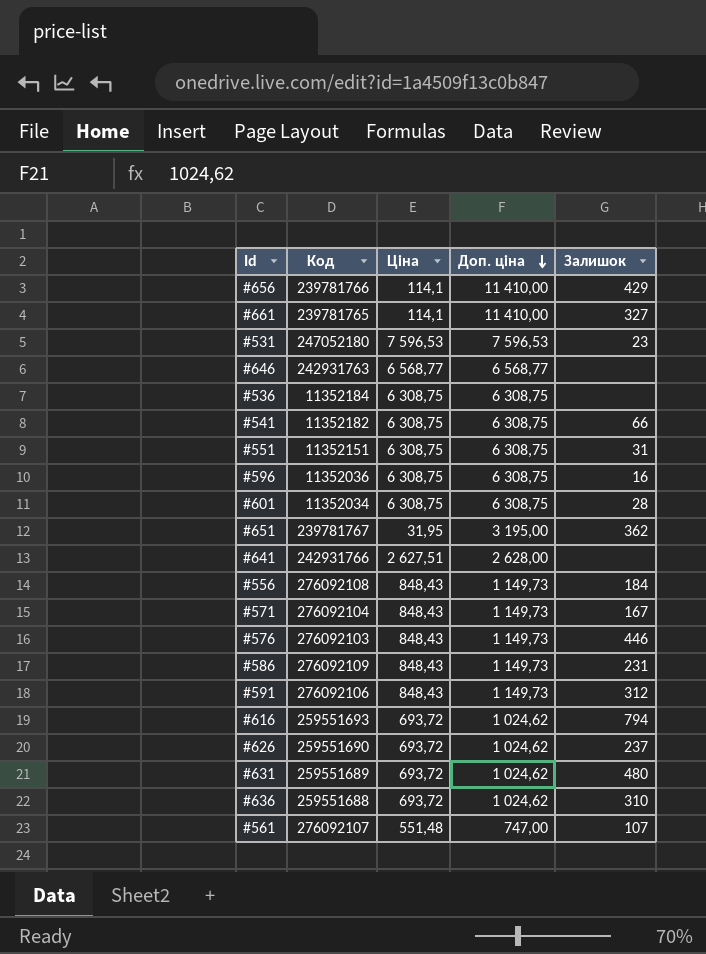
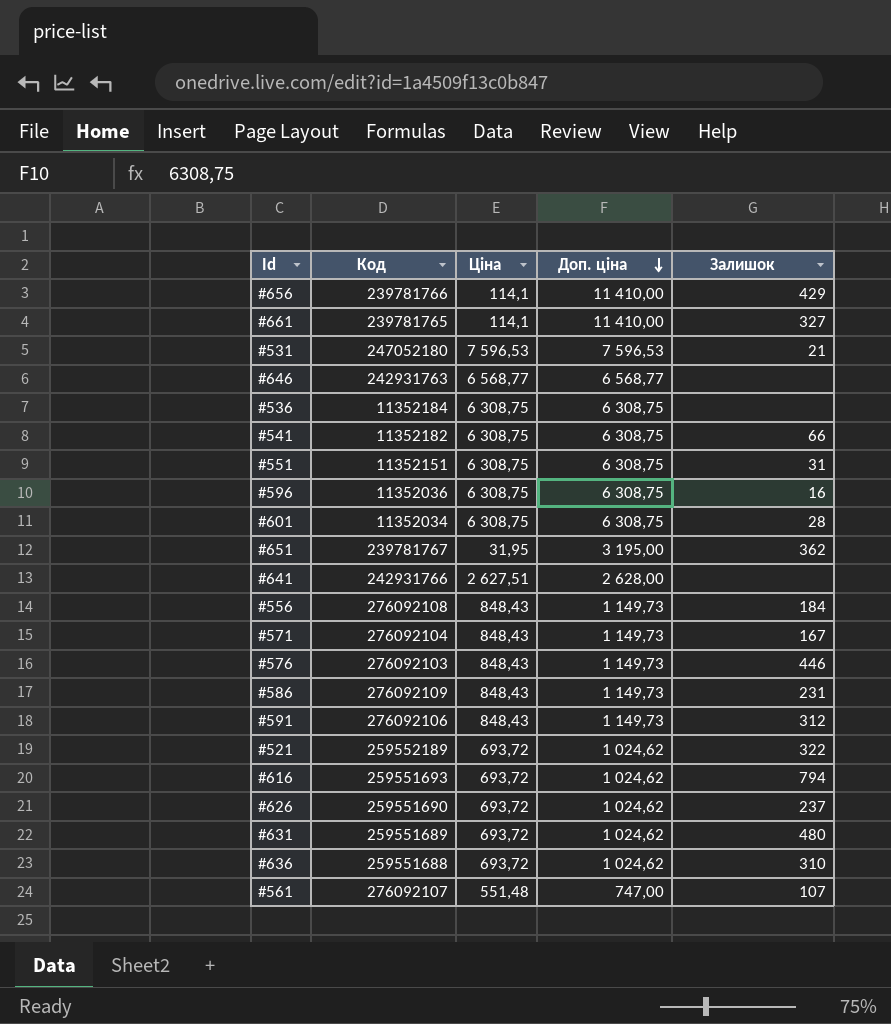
#531 | Залишок: 23 -> 21
row #521: none -> 259552189 | 693,72 | 1 024,62 | 322

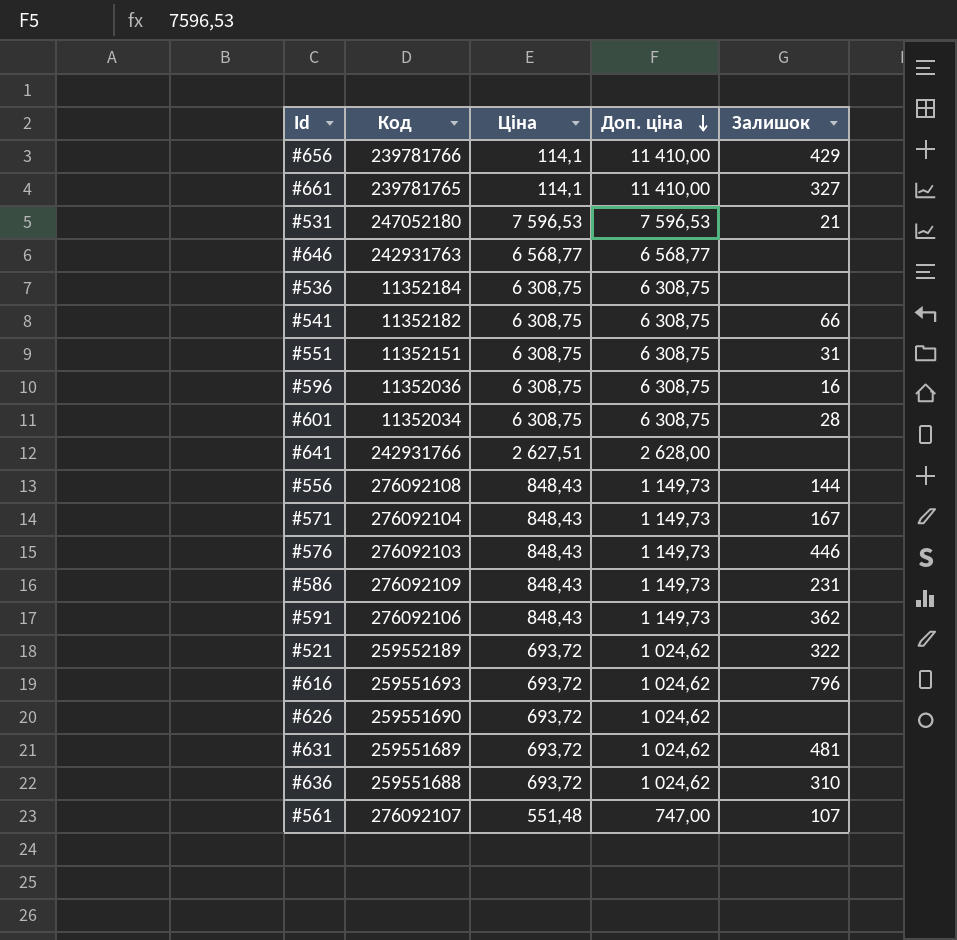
row #651: 239781767 | 31,95 | 3 195,00 | 362 -> none
#556 | Залишок: 184 -> 144
#591 | Залишок: 312 -> 362
#616 | Залишок: 794 -> 796
#626 | Залишок: 237 -> none
#631 | Залишок: 480 -> 481

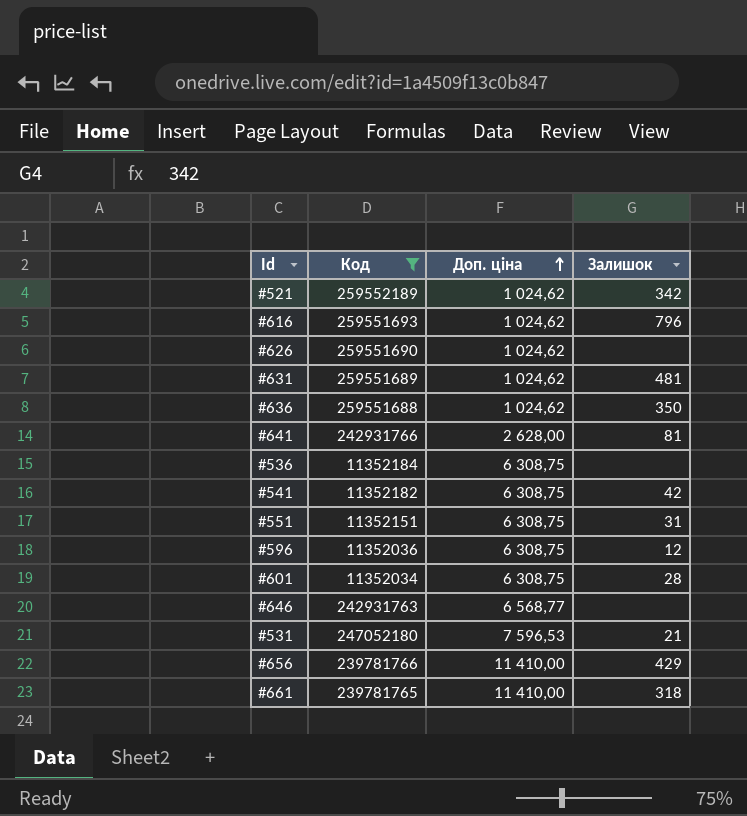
filter: none -> Код <= 259552189
row order: Доп. ціна descending -> Доп. ціна ascending
column Ціна | position: 3 -> none
#521 | Залишок: 322 -> 342
#636 | Залишок: 310 -> 350
#641 | Залишок: none -> 81
#541 | Залишок: 66 -> 42
#596 | Залишок: 16 -> 12
#661 | Залишок: 327 -> 318

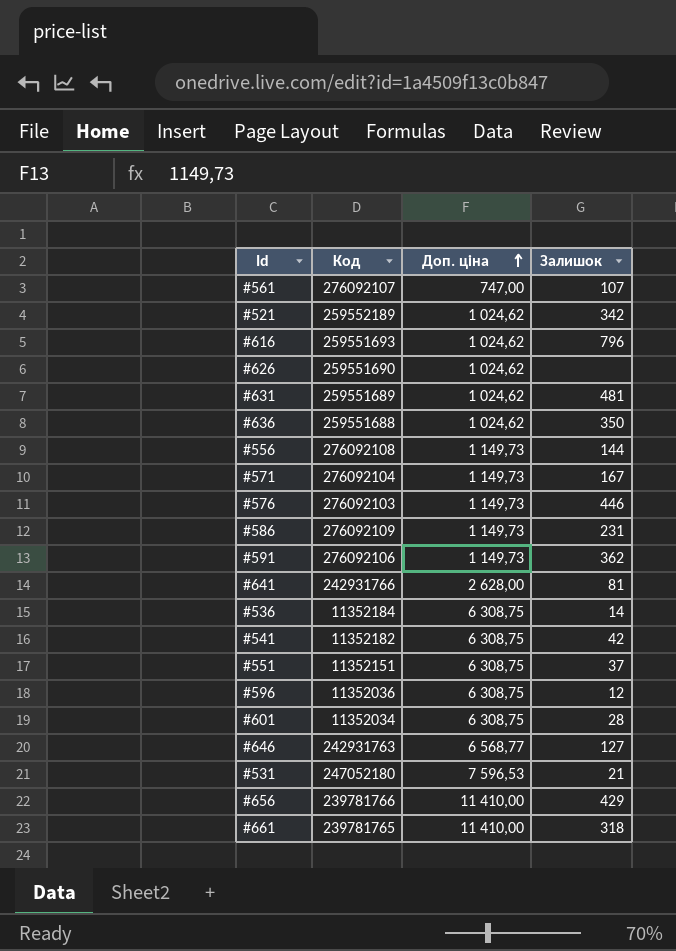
filter: Код <= 259552189 -> none
#536 | Залишок: none -> 14
#551 | Залишок: 31 -> 37
#646 | Залишок: none -> 127

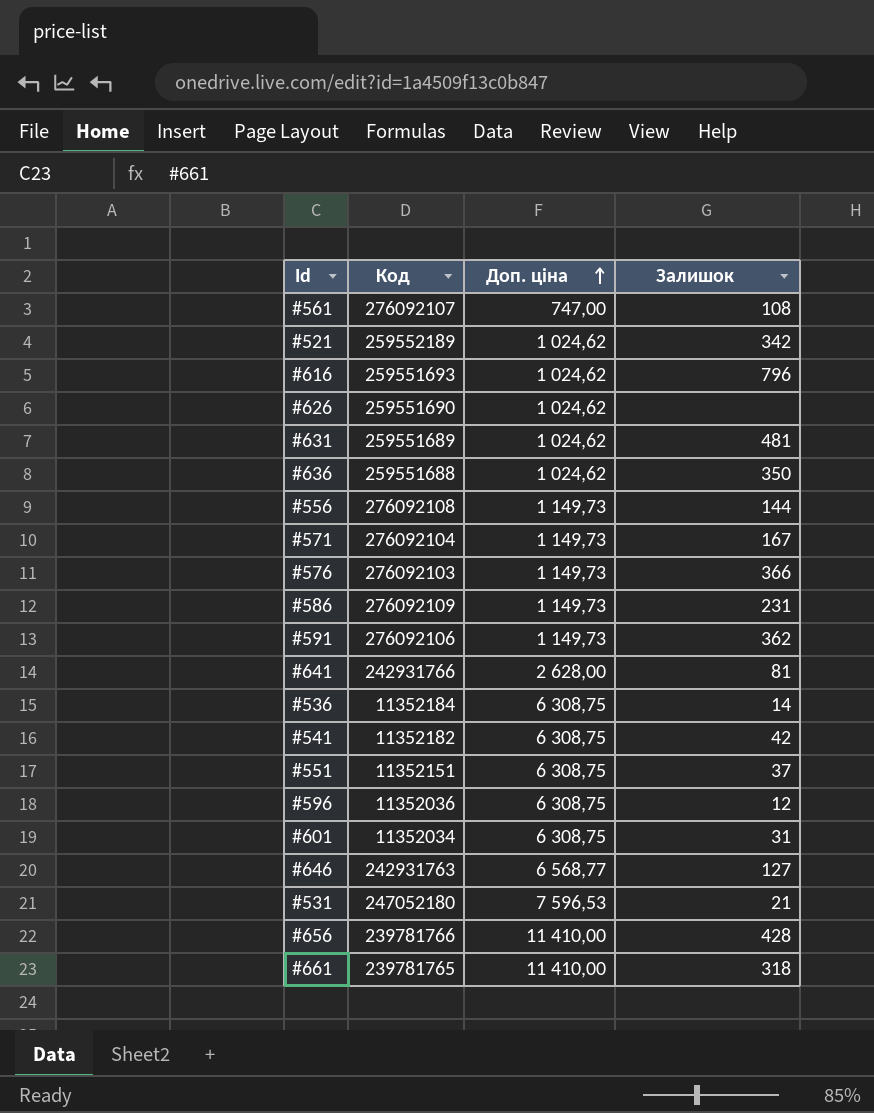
#561 | Залишок: 107 -> 108
#576 | Залишок: 446 -> 366
#601 | Залишок: 28 -> 31
#656 | Залишок: 429 -> 428

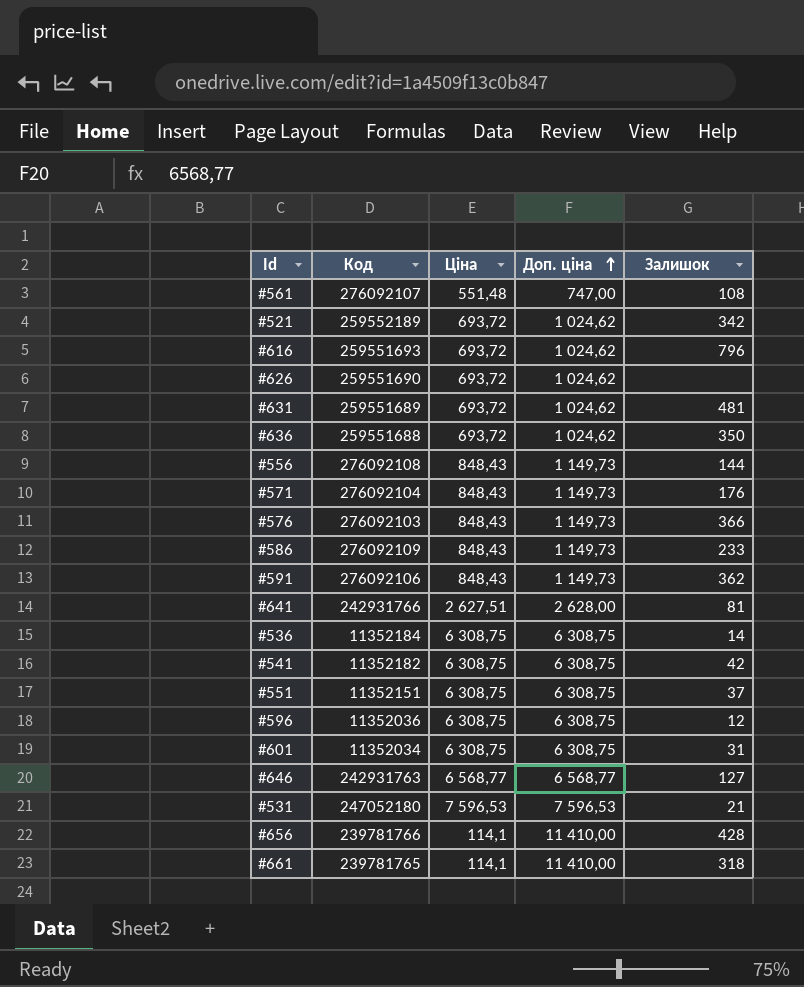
column Ціна | position: none -> 3
#571 | Залишок: 167 -> 176
#586 | Залишок: 231 -> 233

